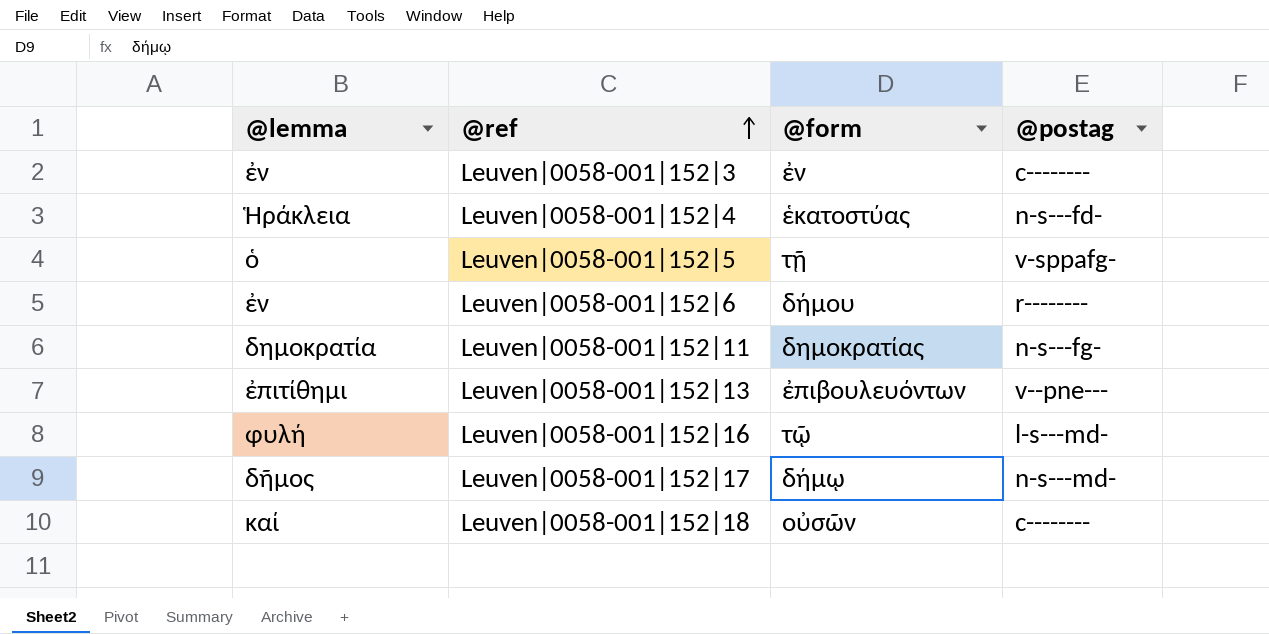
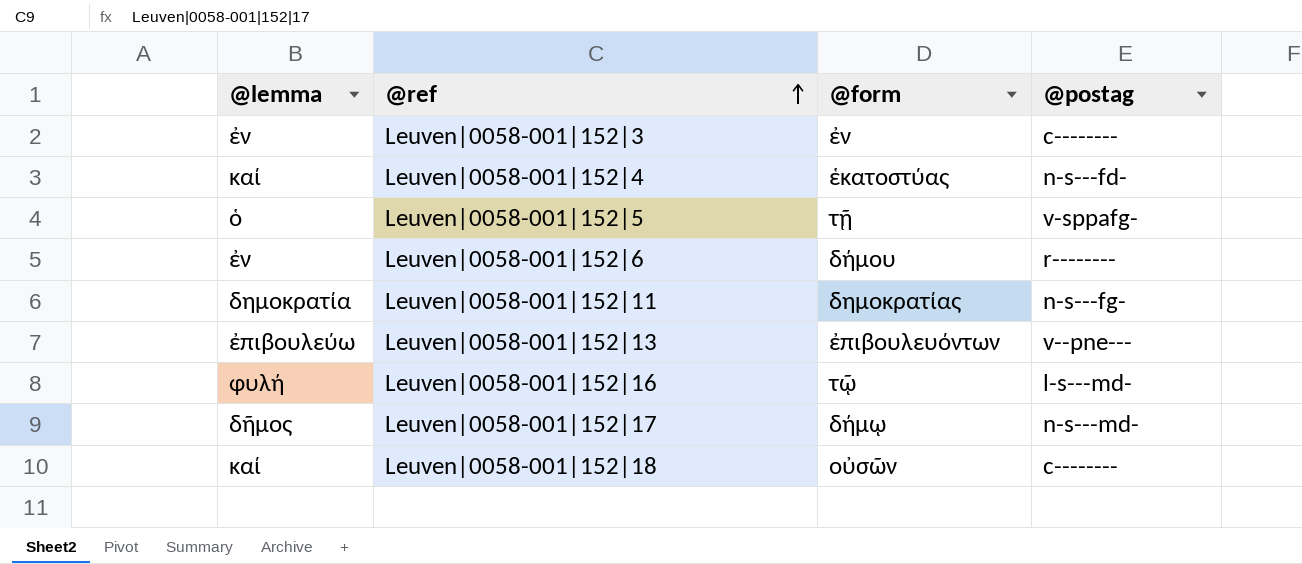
Leuven|0058-001|152|4 | @lemma: Ἡράκλεια -> καί
Leuven|0058-001|152|13 | @lemma: ἐπιτίθημι -> ἐπιβουλεύω

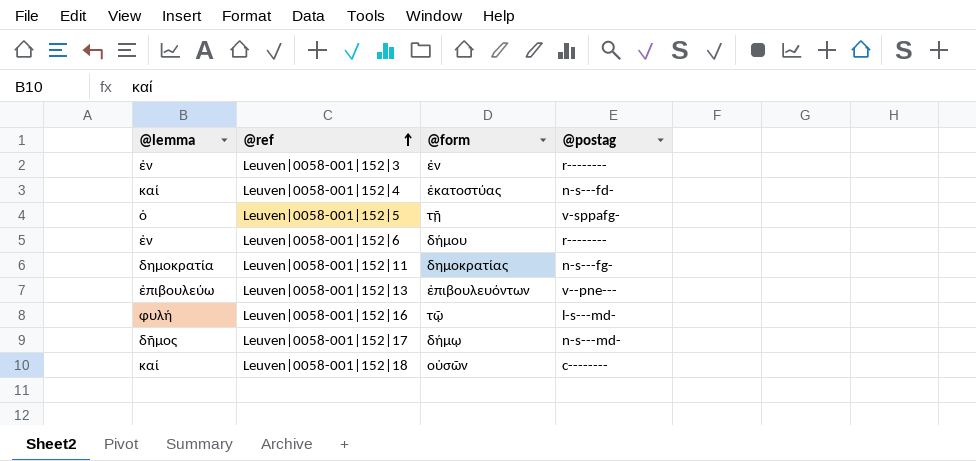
Leuven|0058-001|152|3 | @postag: c-------- -> r--------

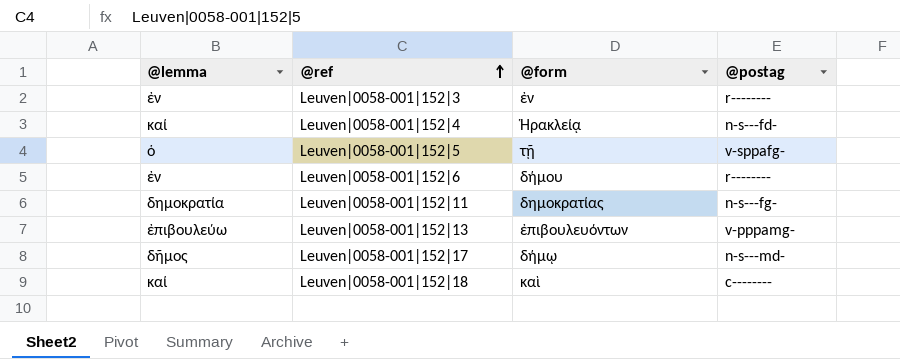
row Leuven|0058-001|152|16: φυλή | τῷ | l-s---md- -> none
Leuven|0058-001|152|4 | @form: ἑκατοστύας -> Ἡρακλείᾳ
Leuven|0058-001|152|13 | @postag: v--pne--- -> v-pppamg-
Leuven|0058-001|152|18 | @form: οὐσῶν -> καὶ

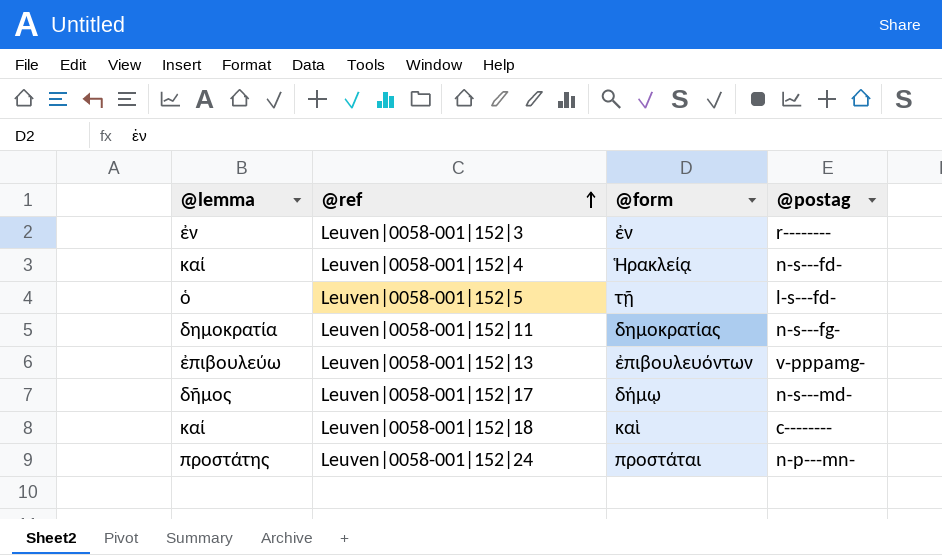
row Leuven|0058-001|152|6: ἐν | δήμου | r-------- -> none
Leuven|0058-001|152|5 | @postag: v-sppafg- -> l-s---fd-
row Leuven|0058-001|152|24: none -> προστάτης | προστάται | n-p---mn-

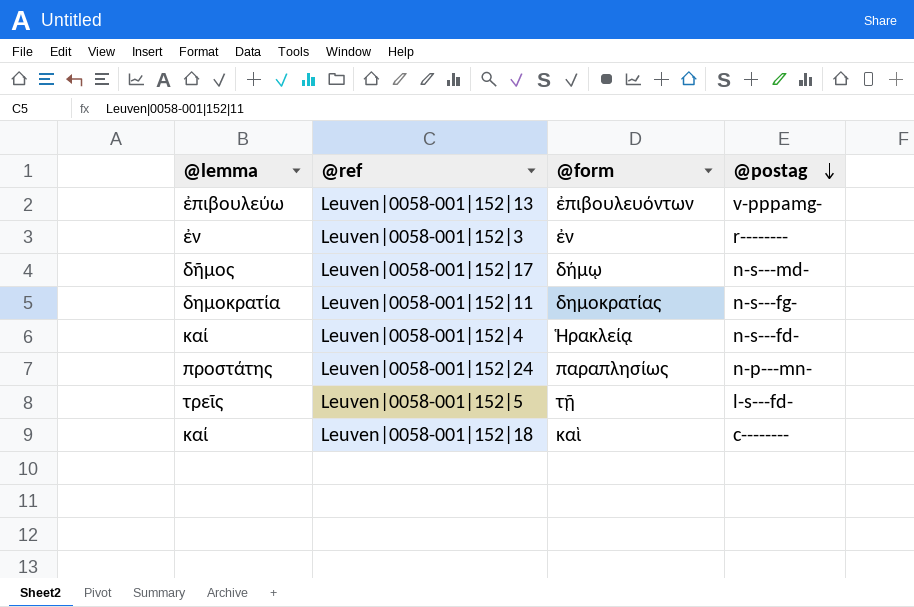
row order: @ref ascending -> @postag descending
Leuven|0058-001|152|24 | @form: προστάται -> παραπλησίως
Leuven|0058-001|152|5 | @lemma: ὁ -> τρεῖς

